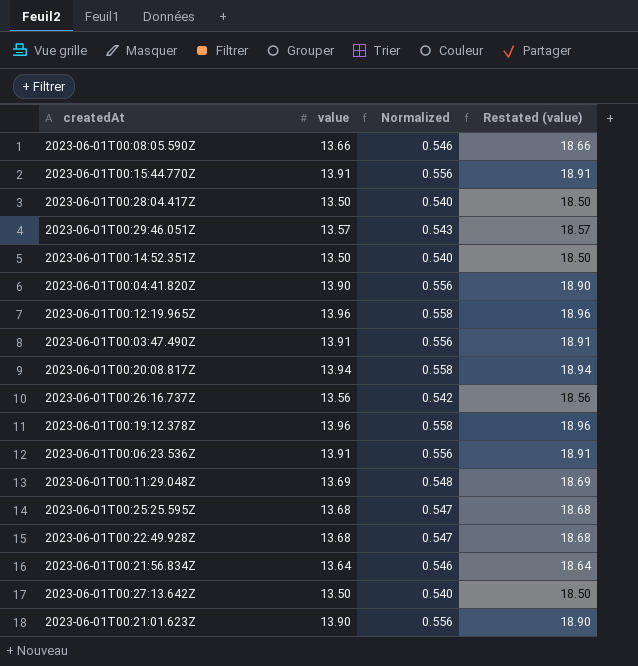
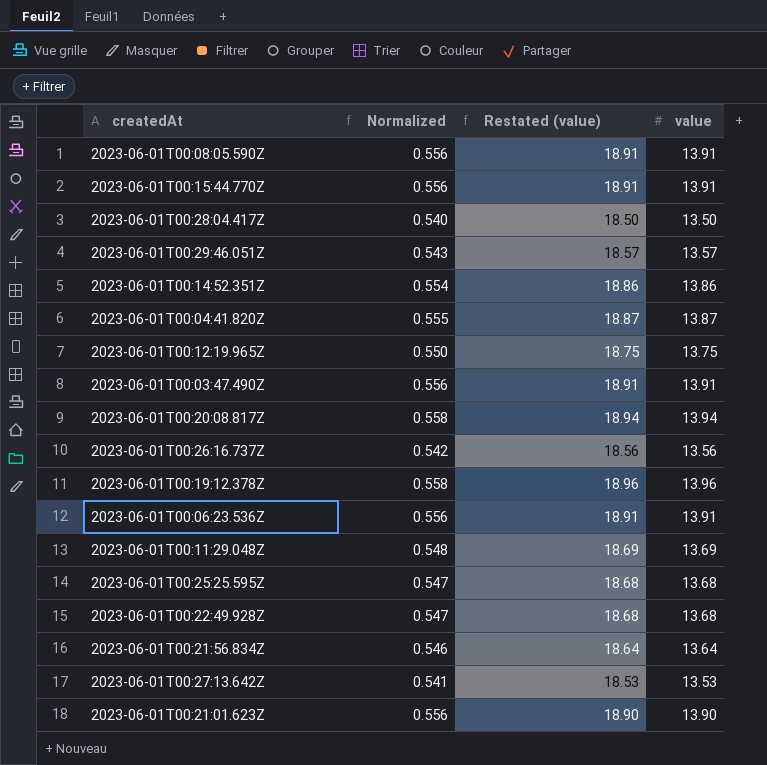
column value | position: 2 -> 4
2023-06-01T00:08:05.590Z | Normalized: 0.546 -> 0.556
2023-06-01T00:08:05.590Z | Restated (value): 18.66 -> 18.91
2023-06-01T00:08:05.590Z | value: 13.66 -> 13.91
2023-06-01T00:14:52.351Z | Normalized: 0.540 -> 0.554
2023-06-01T00:14:52.351Z | Restated (value): 18.50 -> 18.86
2023-06-01T00:14:52.351Z | value: 13.50 -> 13.86
2023-06-01T00:04:41.820Z | Normalized: 0.556 -> 0.555
2023-06-01T00:04:41.820Z | Restated (value): 18.90 -> 18.87
2023-06-01T00:04:41.820Z | value: 13.90 -> 13.87
2023-06-01T00:12:19.965Z | Normalized: 0.558 -> 0.550
2023-06-01T00:12:19.965Z | Restated (value): 18.96 -> 18.75
2023-06-01T00:12:19.965Z | value: 13.96 -> 13.75
2023-06-01T00:27:13.642Z | Normalized: 0.540 -> 0.541
2023-06-01T00:27:13.642Z | Restated (value): 18.50 -> 18.53
2023-06-01T00:27:13.642Z | value: 13.50 -> 13.53

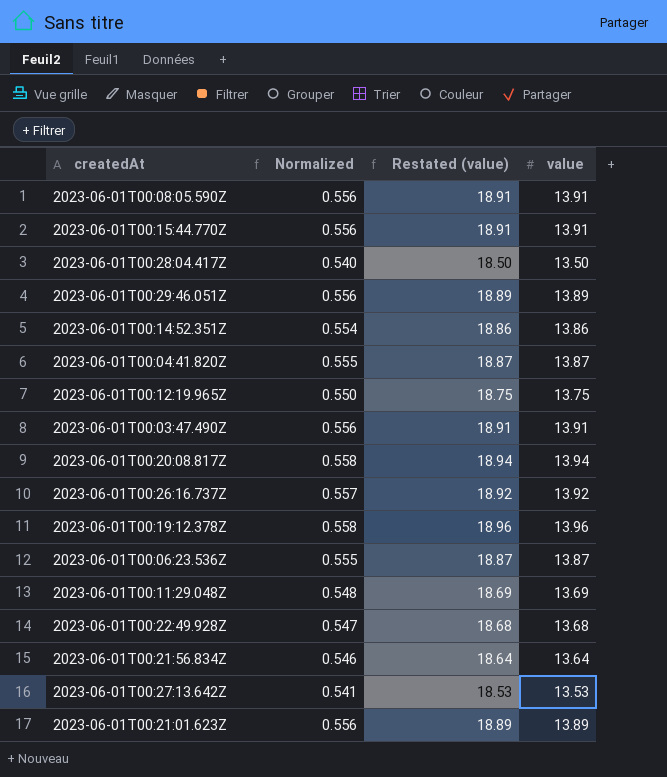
row 2023-06-01T00:25:25.595Z: 0.547 | 18.68 | 13.68 -> none
2023-06-01T00:29:46.051Z | Normalized: 0.543 -> 0.556
2023-06-01T00:29:46.051Z | Restated (value): 18.57 -> 18.89
2023-06-01T00:29:46.051Z | value: 13.57 -> 13.89
2023-06-01T00:26:16.737Z | Normalized: 0.542 -> 0.557
2023-06-01T00:26:16.737Z | Restated (value): 18.56 -> 18.92
2023-06-01T00:26:16.737Z | value: 13.56 -> 13.92
2023-06-01T00:06:23.536Z | Normalized: 0.556 -> 0.555
2023-06-01T00:06:23.536Z | Restated (value): 18.91 -> 18.87
2023-06-01T00:06:23.536Z | value: 13.91 -> 13.87
2023-06-01T00:21:01.623Z | Restated (value): 18.90 -> 18.89
2023-06-01T00:21:01.623Z | value: 13.90 -> 13.89

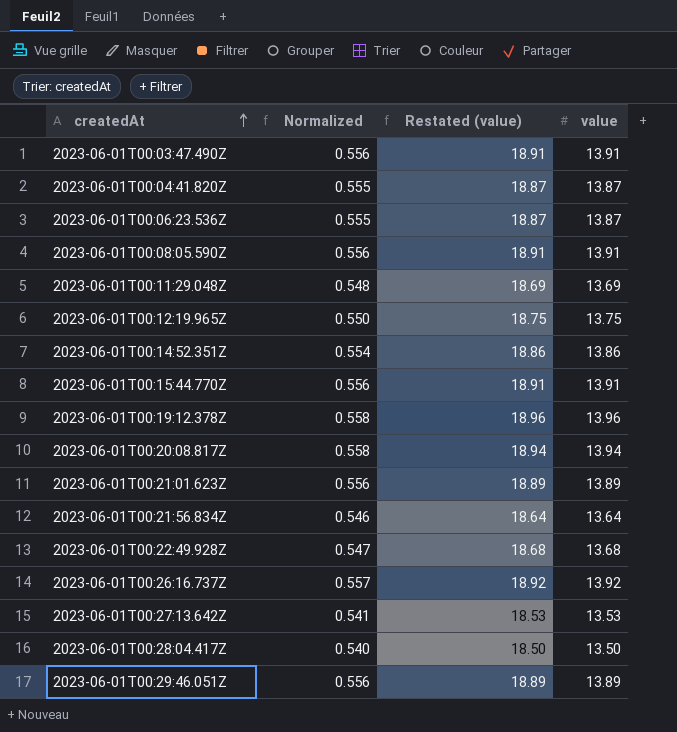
row order: none -> createdAt ascending

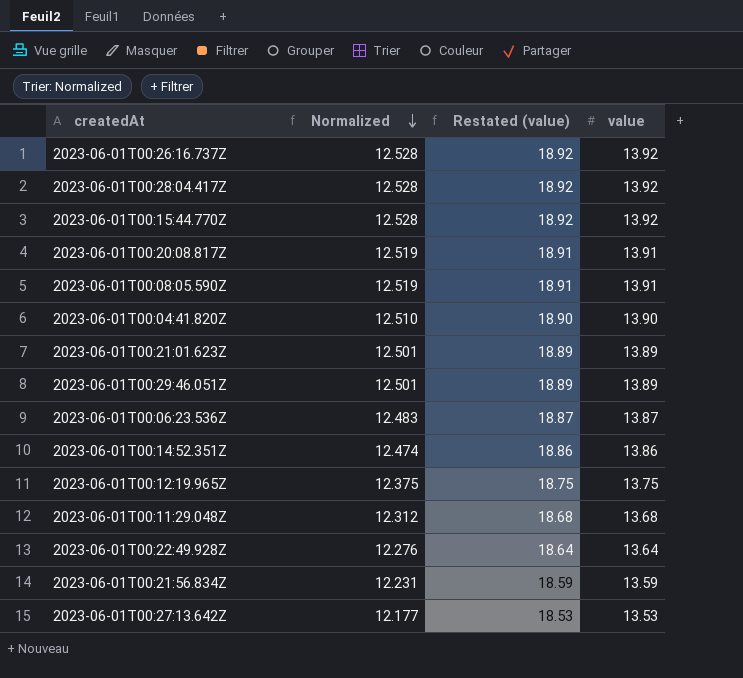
row order: createdAt ascending -> Normalized descending
column Normalized | formula: [value] * 0.04 -> [value] * 0.9
row 2023-06-01T00:03:47.490Z: 0.556 | 18.91 | 13.91 -> none
row 2023-06-01T00:19:12.378Z: 0.558 | 18.96 | 13.96 -> none
2023-06-01T00:28:04.417Z | Restated (value): 18.50 -> 18.92
2023-06-01T00:28:04.417Z | value: 13.50 -> 13.92
2023-06-01T00:15:44.770Z | Restated (value): 18.91 -> 18.92
2023-06-01T00:15:44.770Z | value: 13.91 -> 13.92
2023-06-01T00:20:08.817Z | Restated (value): 18.94 -> 18.91
2023-06-01T00:20:08.817Z | value: 13.94 -> 13.91
2023-06-01T00:04:41.820Z | Restated (value): 18.87 -> 18.90
2023-06-01T00:04:41.820Z | value: 13.87 -> 13.90
2023-06-01T00:11:29.048Z | Restated (value): 18.69 -> 18.68
2023-06-01T00:11:29.048Z | value: 13.69 -> 13.68
2023-06-01T00:22:49.928Z | Restated (value): 18.68 -> 18.64
2023-06-01T00:22:49.928Z | value: 13.68 -> 13.64
2023-06-01T00:21:56.834Z | Restated (value): 18.64 -> 18.59
2023-06-01T00:21:56.834Z | value: 13.64 -> 13.59

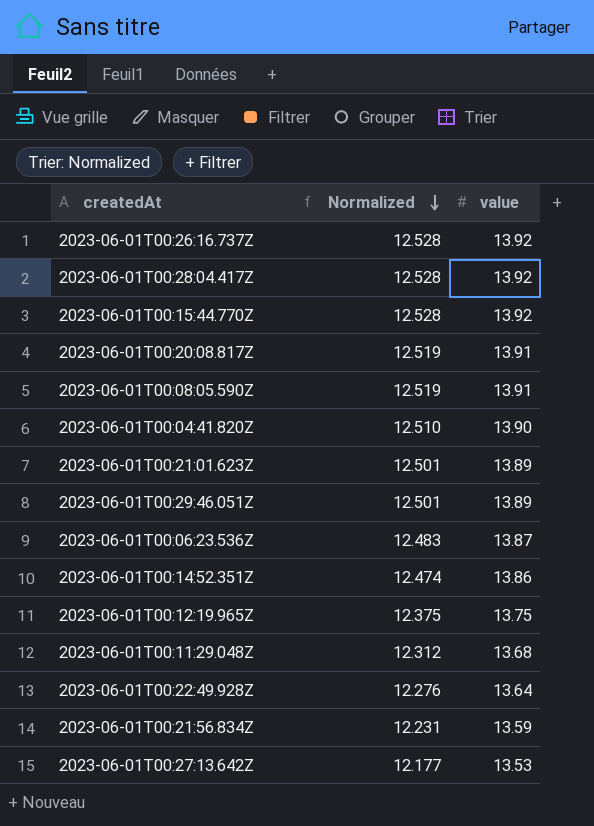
column Restated (value) | formula: [value] + 5 -> none

